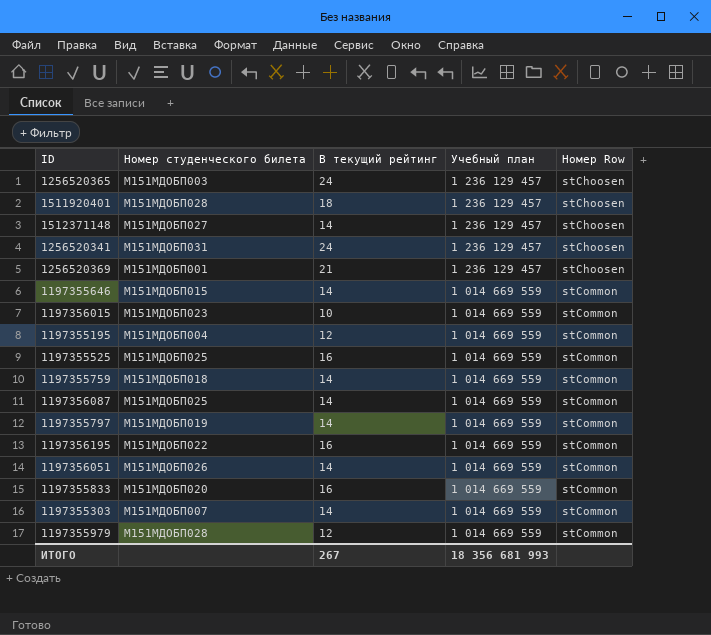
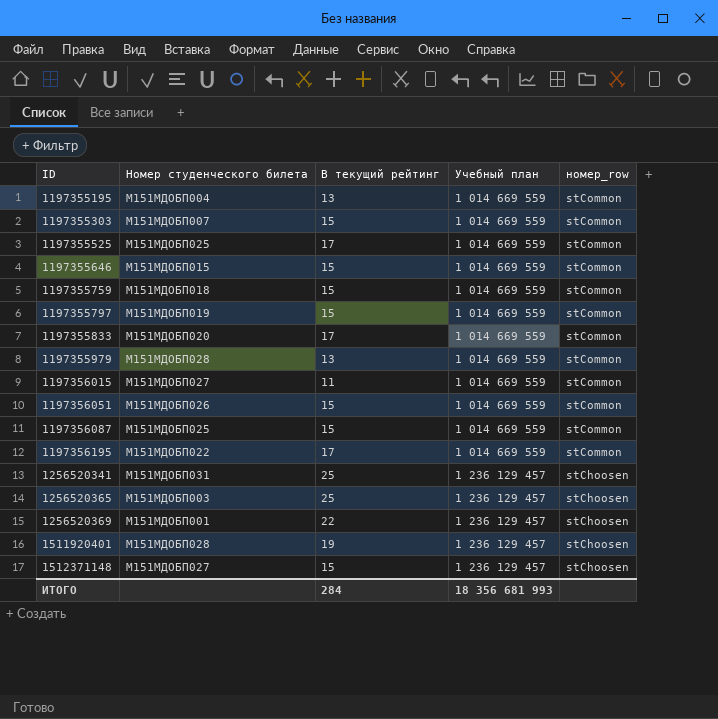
row order: Учебный план descending -> ID ascending
column name: Номер Row -> номер_row
1197355195 | В текущий рейтинг: 12 -> 13
1197355303 | В текущий рейтинг: 14 -> 15
1197355525 | В текущий рейтинг: 16 -> 17
1197355646 | В текущий рейтинг: 14 -> 15
1197355759 | В текущий рейтинг: 14 -> 15
1197355797 | В текущий рейтинг: 14 -> 15
1197355833 | В текущий рейтинг: 16 -> 17
1197355979 | В текущий рейтинг: 12 -> 13
1197356015 | Номер студенческого билета: М151МДОБП023 -> М151МДОБП027
1197356015 | В текущий рейтинг: 10 -> 11
1197356051 | В текущий рейтинг: 14 -> 15
1197356087 | В текущий рейтинг: 14 -> 15
1197356195 | В текущий рейтинг: 16 -> 17
1256520341 | В текущий рейтинг: 24 -> 25
1256520365 | В текущий рейтинг: 24 -> 25
1256520369 | В текущий рейтинг: 21 -> 22
1511920401 | В текущий рейтинг: 18 -> 19
1512371148 | В текущий рейтинг: 14 -> 15
ИТОГО | В текущий рейтинг: 267 -> 284

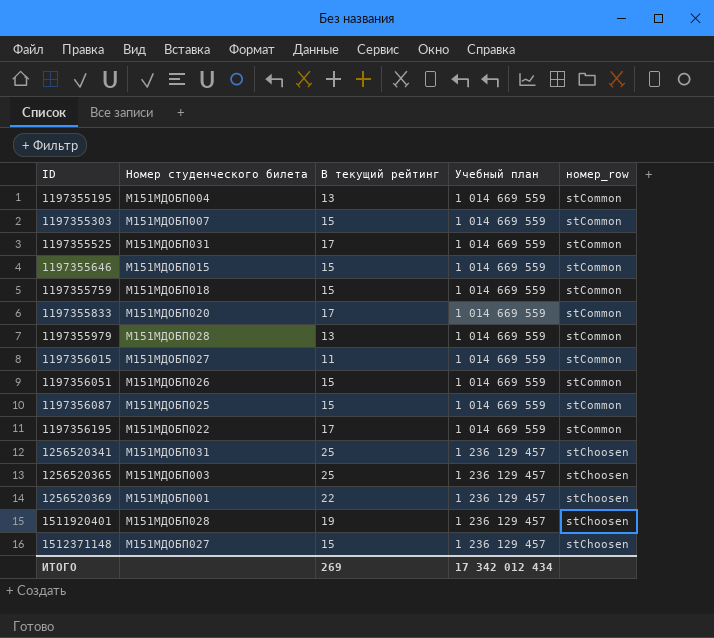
row 1197355797: М151МДОБП019 | 15 | 1 014 669 559 | stCommon -> none
1197355525 | Номер студенческого билета: М151МДОБП025 -> М151МДОБП031
ИТОГО | В текущий рейтинг: 284 -> 269
ИТОГО | Учебный план: 18 356 681 993 -> 17 342 012 434

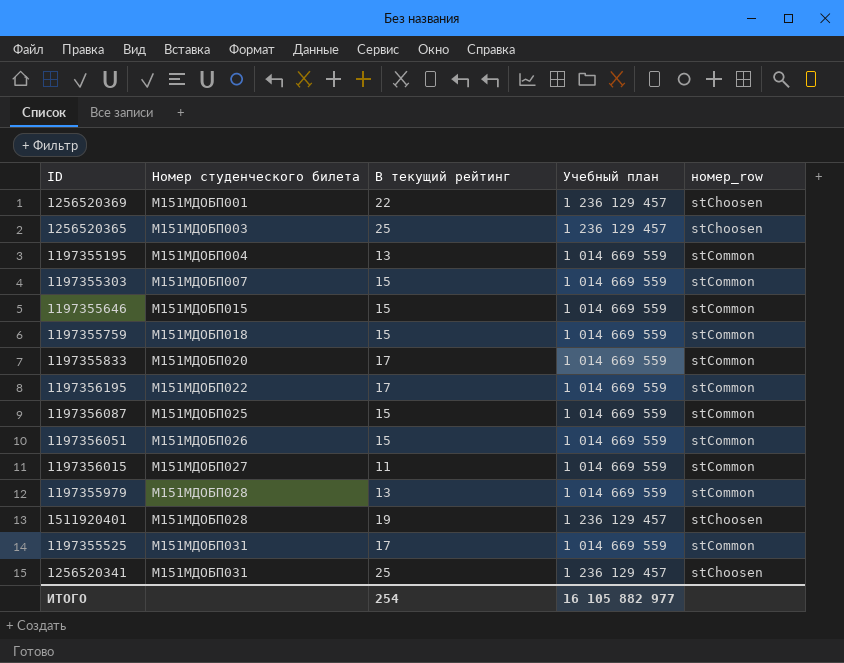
row order: ID ascending -> Номер студенческого билета ascending
row 1512371148: М151МДОБП027 | 15 | 1 236 129 457 | stChoosen -> none
ИТОГО | В текущий рейтинг: 269 -> 254
ИТОГО | Учебный план: 17 342 012 434 -> 16 105 882 977

